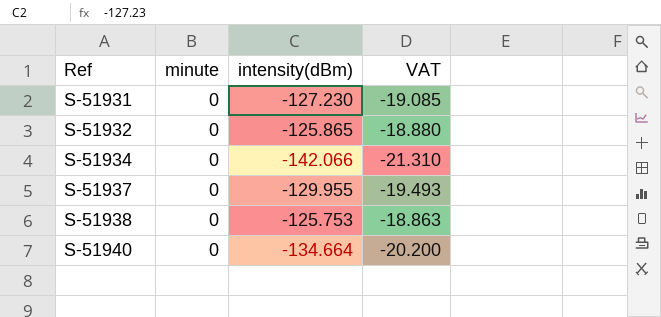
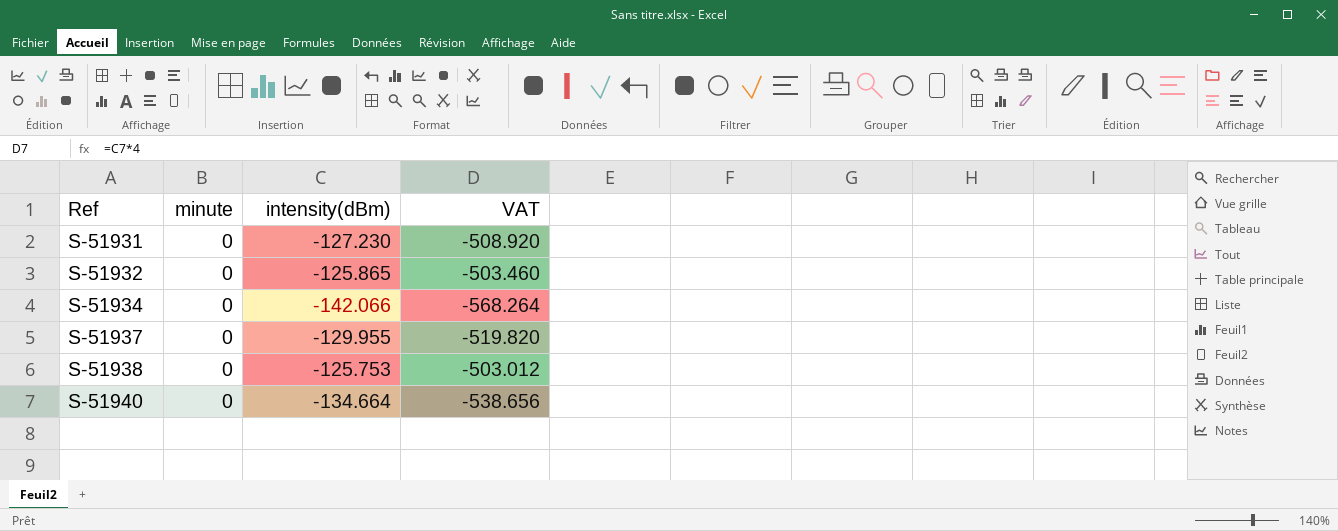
column VAT | formula: [intensity(dBm)] * 0.15 -> [intensity(dBm)] * 4

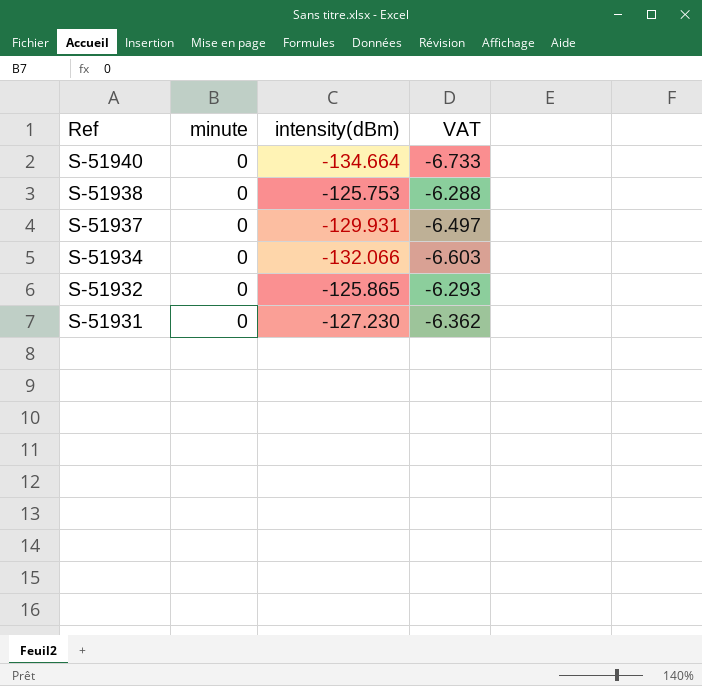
row order: Ref ascending -> Ref descending
column VAT | formula: [intensity(dBm)] * 4 -> [intensity(dBm)] * 0.05
S-51937 | intensity(dBm): -129.955 -> -129.931
S-51934 | intensity(dBm): -142.066 -> -132.066

